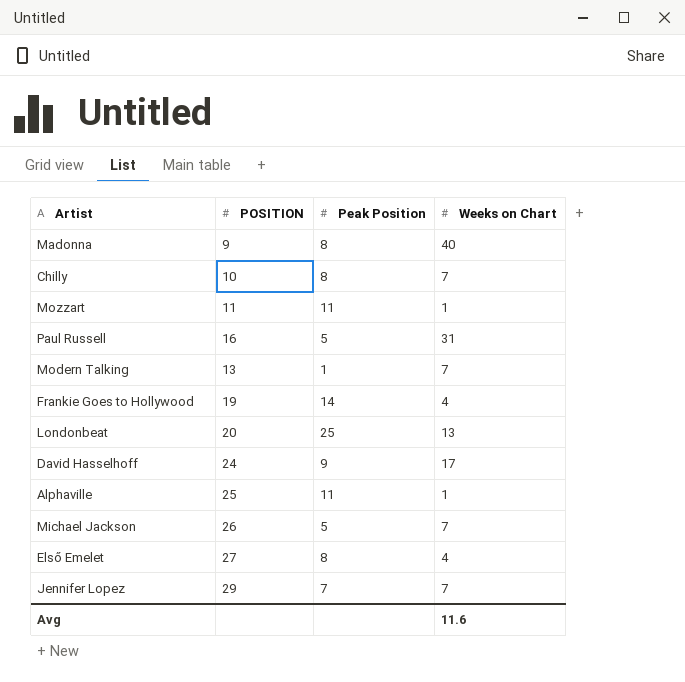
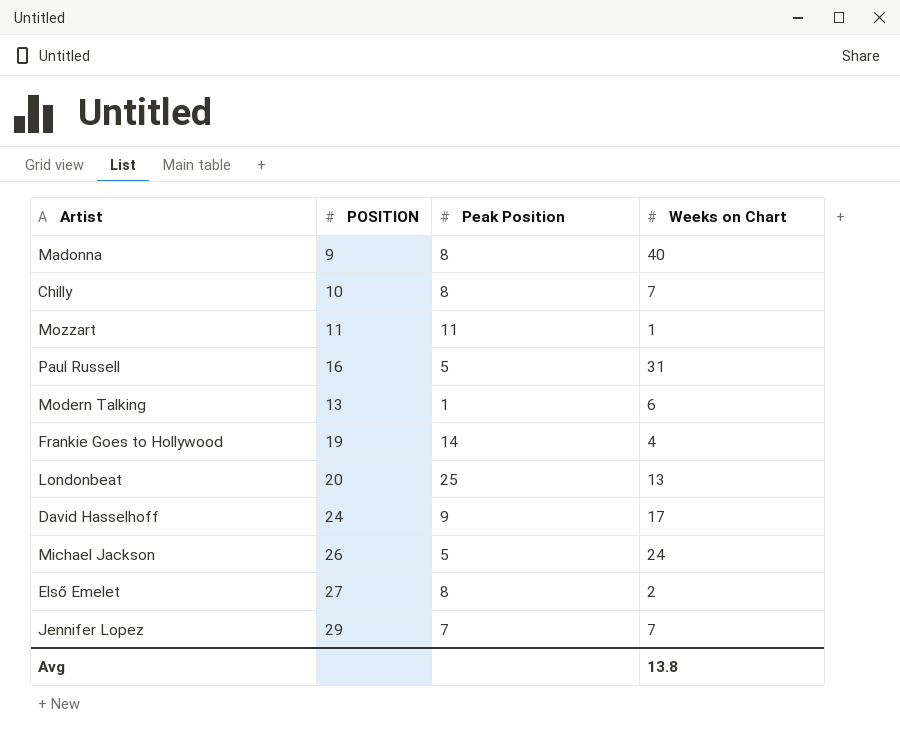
row Alphaville: 25 | 11 | 1 -> none
Modern Talking | Weeks on Chart: 7 -> 6
Michael Jackson | Weeks on Chart: 7 -> 24
Első Emelet | Weeks on Chart: 4 -> 2
Avg | Weeks on Chart: 11.6 -> 13.8

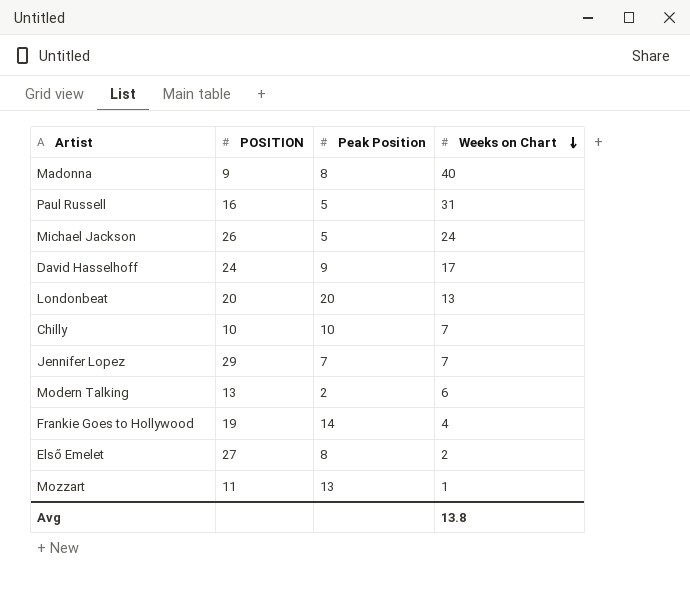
row order: none -> Weeks on Chart descending
Londonbeat | Peak Position: 25 -> 20
Chilly | Peak Position: 8 -> 10
Modern Talking | Peak Position: 1 -> 2
Mozzart | Peak Position: 11 -> 13

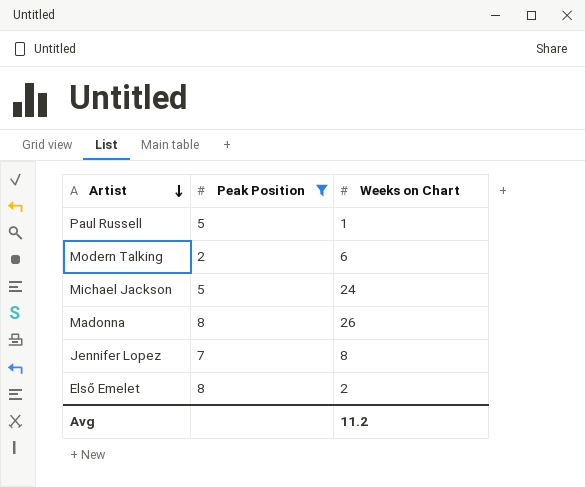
filter: none -> Peak Position <= 8
row order: Weeks on Chart descending -> Artist descending
column POSITION | position: 2 -> none
Paul Russell | Weeks on Chart: 31 -> 1
Madonna | Weeks on Chart: 40 -> 26
Jennifer Lopez | Weeks on Chart: 7 -> 8
Avg | Weeks on Chart: 13.8 -> 11.2

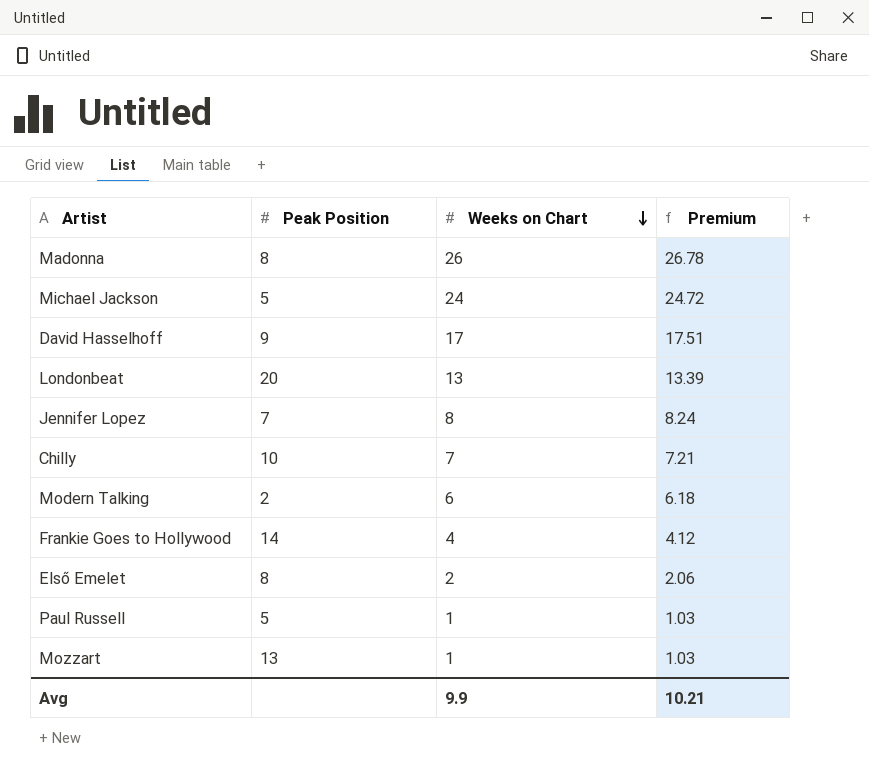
filter: Peak Position <= 8 -> none
row order: Artist descending -> Weeks on Chart descending
column Premium | formula: none -> [Weeks on Chart] * 1.03
Avg | Weeks on Chart: 11.2 -> 9.9

